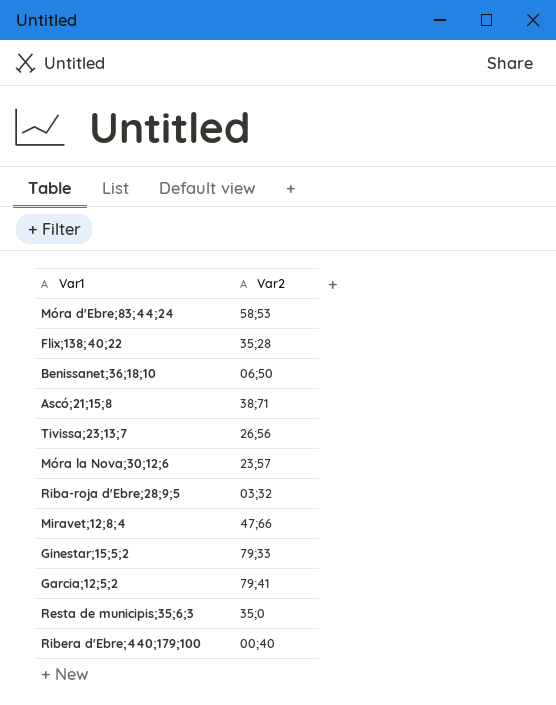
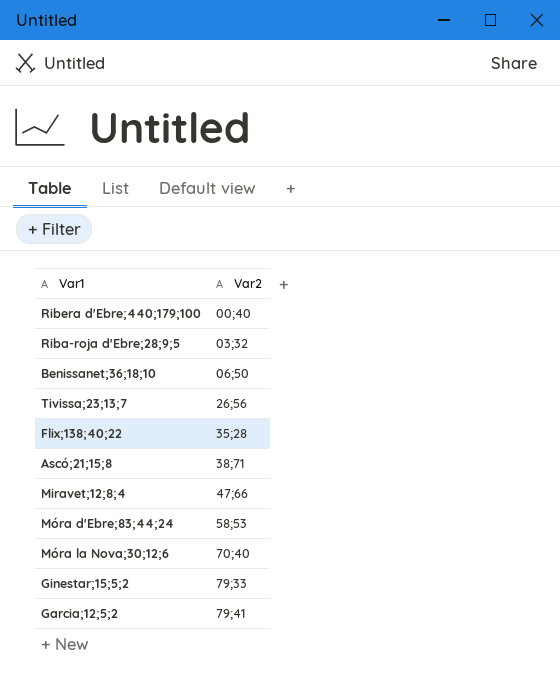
row order: none -> Var2 ascending
row Resta de municipis;35;6;3: 35;0 -> none
Móra la Nova;30;12;6 | Var2: 23;57 -> 70;40

